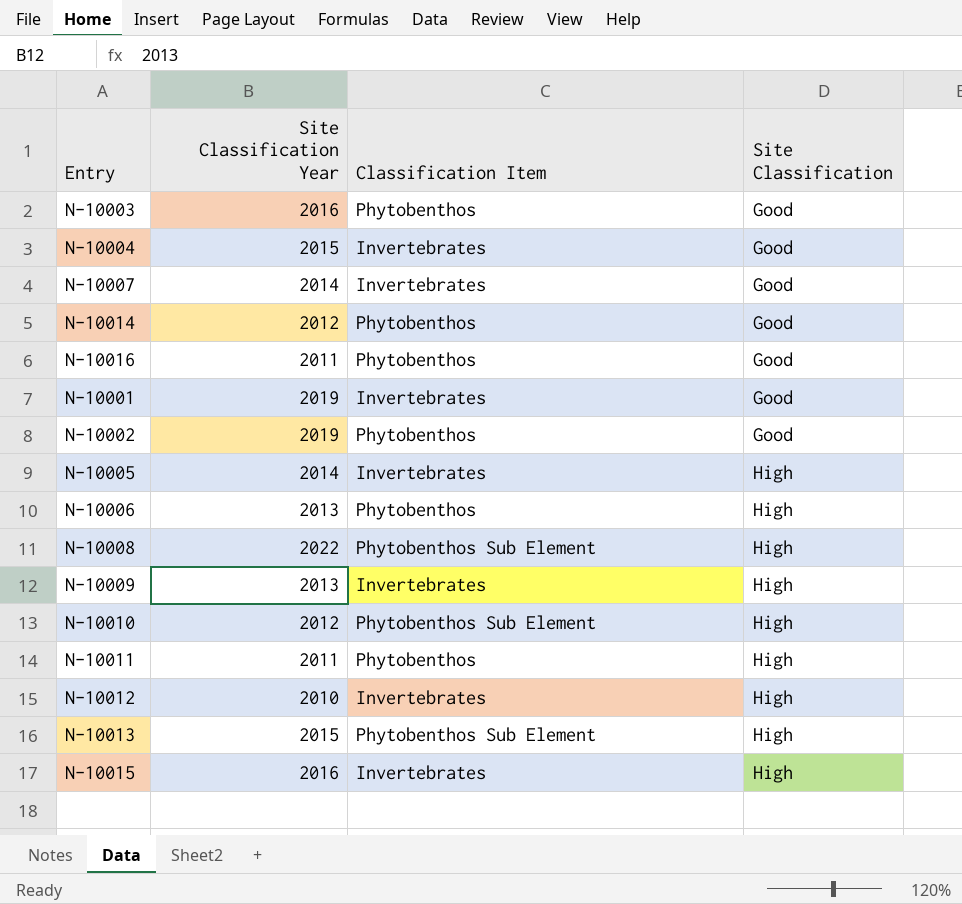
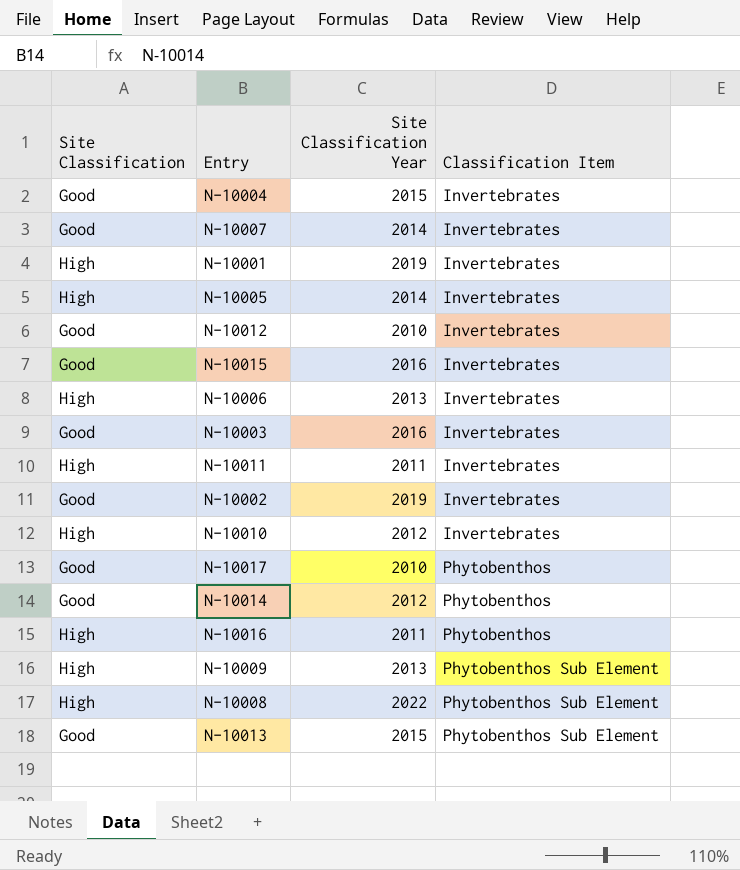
row order: Site Classification ascending -> Classification Item ascending
column Site Classification | position: 4 -> 1
N-10001 | Site Classification: Good -> High
N-10012 | Site Classification: High -> Good
N-10015 | Site Classification: High -> Good
N-10006 | Classification Item: Phytobenthos -> Invertebrates
N-10003 | Classification Item: Phytobenthos -> Invertebrates
N-10011 | Classification Item: Phytobenthos -> Invertebrates
N-10002 | Classification Item: Phytobenthos -> Invertebrates
N-10010 | Classification Item: Phytobenthos Sub Element -> Invertebrates
row N-10017: none -> Good | 2010 | Phytobenthos
N-10016 | Site Classification: Good -> High
N-10009 | Classification Item: Invertebrates -> Phytobenthos Sub Element
N-10013 | Site Classification: High -> Good

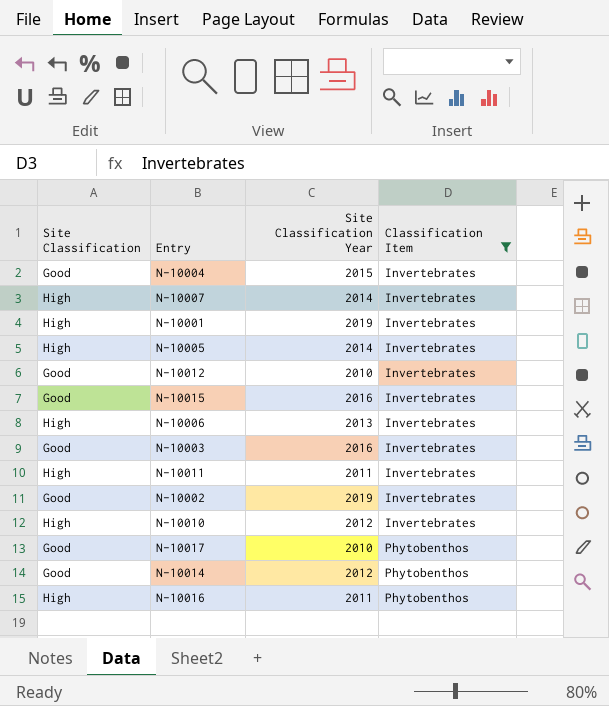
filter: none -> Classification Item != Phytobenthos Sub Element
N-10007 | Site Classification: Good -> High

